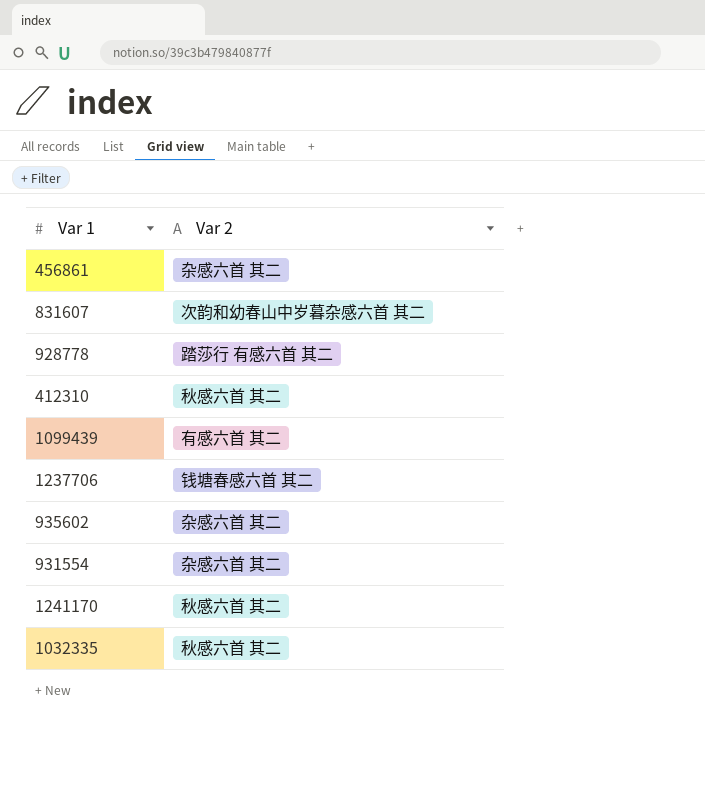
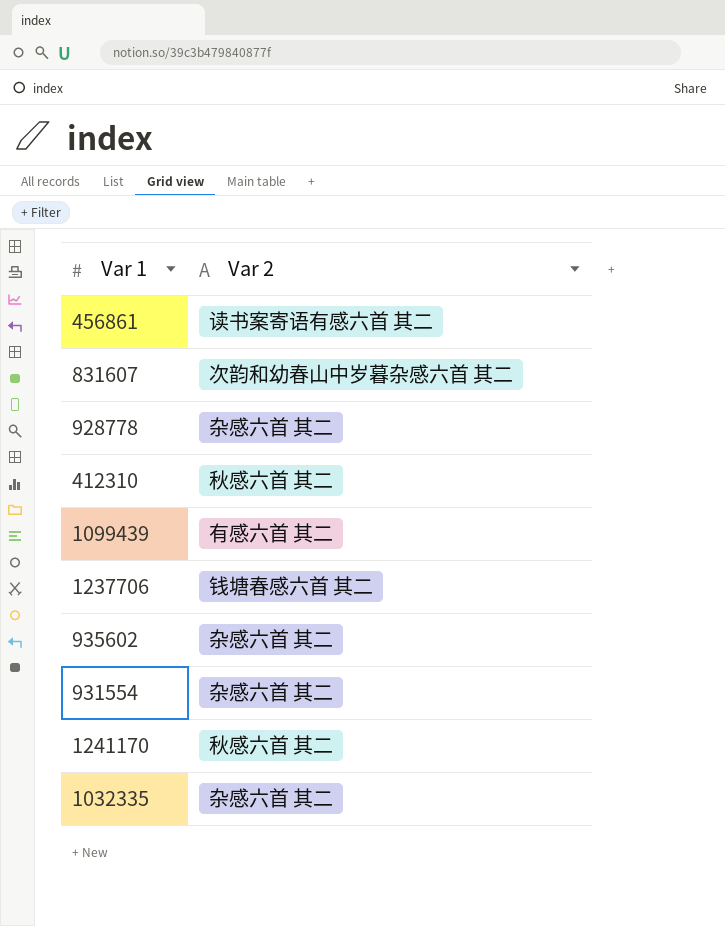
456861 | Var 2: 杂感六首 其二 -> 读书案寄语有感六首 其二
928778 | Var 2: 踏莎行 有感六首 其二 -> 杂感六首 其二
1032335 | Var 2: 秋感六首 其二 -> 杂感六首 其二

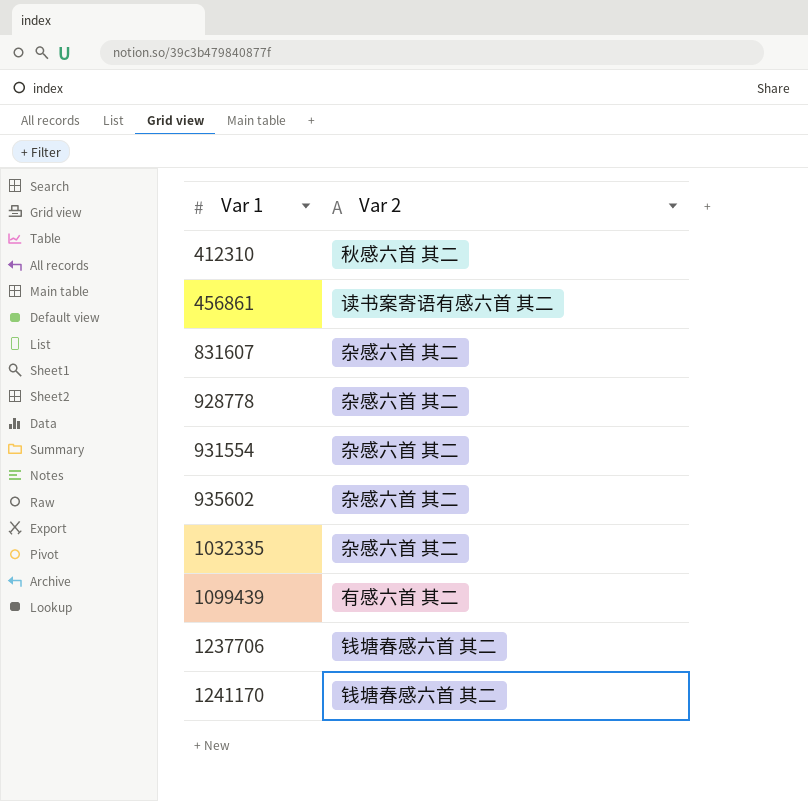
row order: none -> Var 1 ascending
831607 | Var 2: 次韵和幼春山中岁暮杂感六首 其二 -> 杂感六首 其二
1241170 | Var 2: 秋感六首 其二 -> 钱塘春感六首 其二

